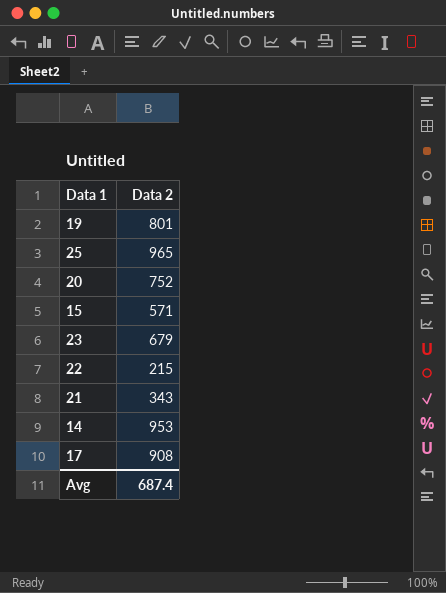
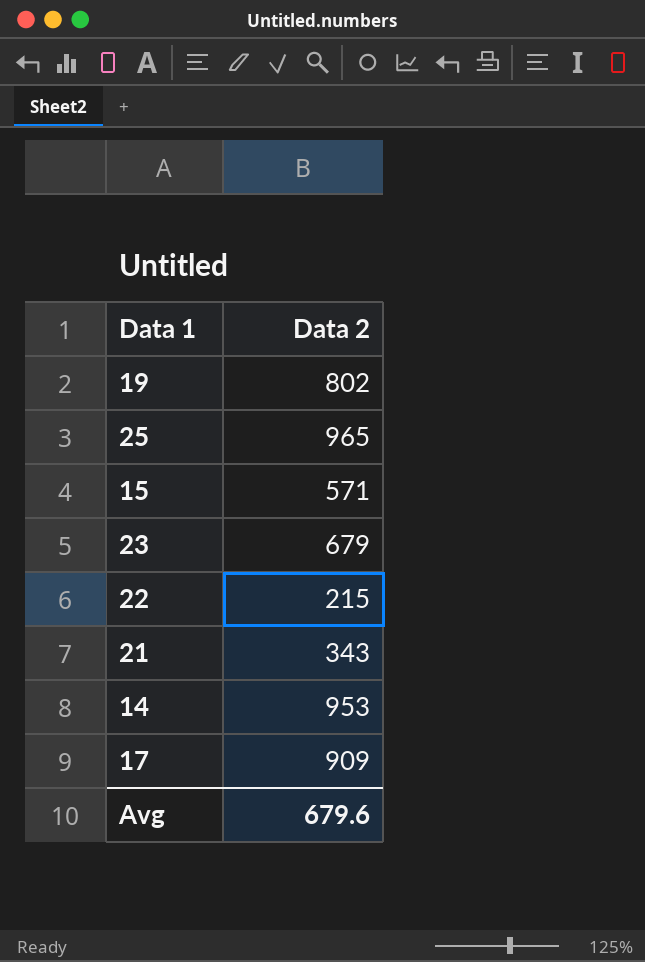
row 20: 752 -> none
19 | Data 2: 801 -> 802
17 | Data 2: 908 -> 909
Avg | Data 2: 687.4 -> 679.6

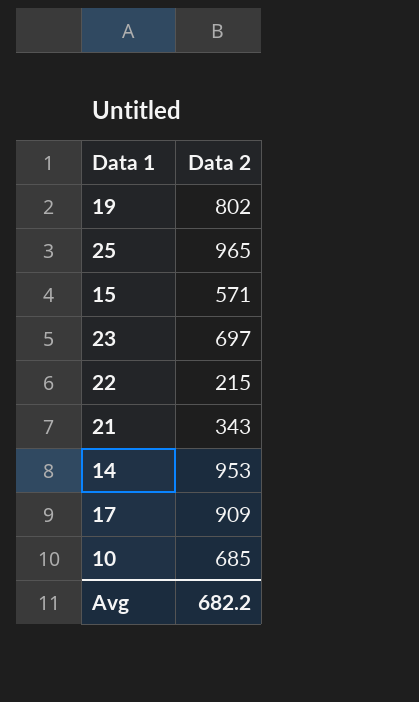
23 | Data 2: 679 -> 697
row 10: none -> 685
Avg | Data 2: 679.6 -> 682.2

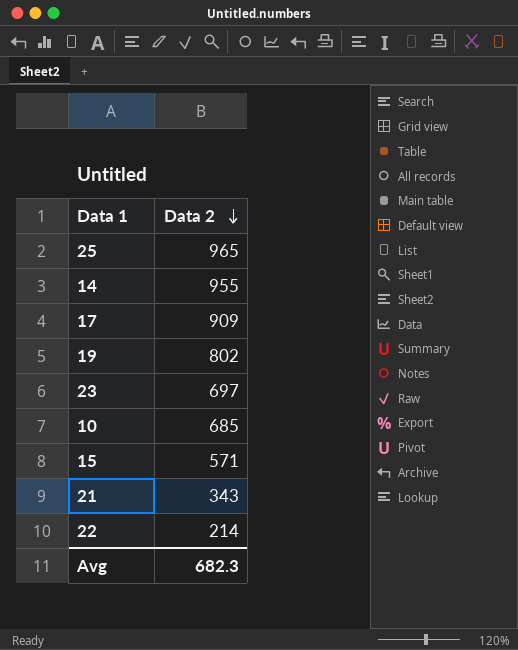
row order: none -> Data 2 descending
14 | Data 2: 953 -> 955
22 | Data 2: 215 -> 214
Avg | Data 2: 682.2 -> 682.3

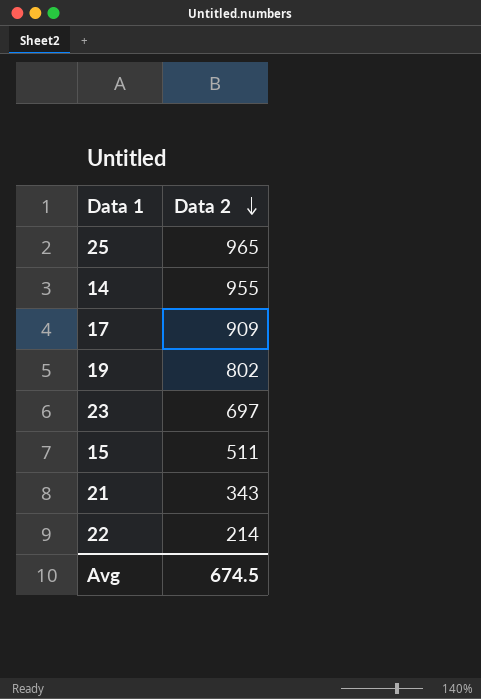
row 10: 685 -> none
15 | Data 2: 571 -> 511
Avg | Data 2: 682.3 -> 674.5

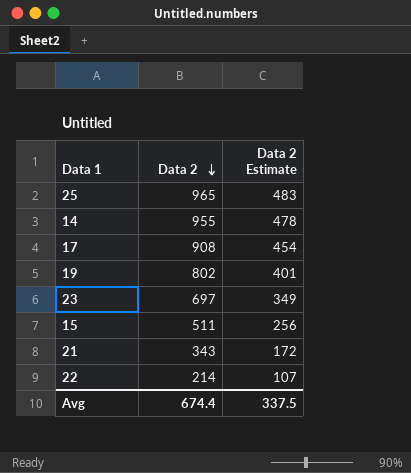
column Data 2 Estimate | formula: none -> [Data 2] * 0.5
17 | Data 2: 909 -> 908
Avg | Data 2: 674.5 -> 674.4

